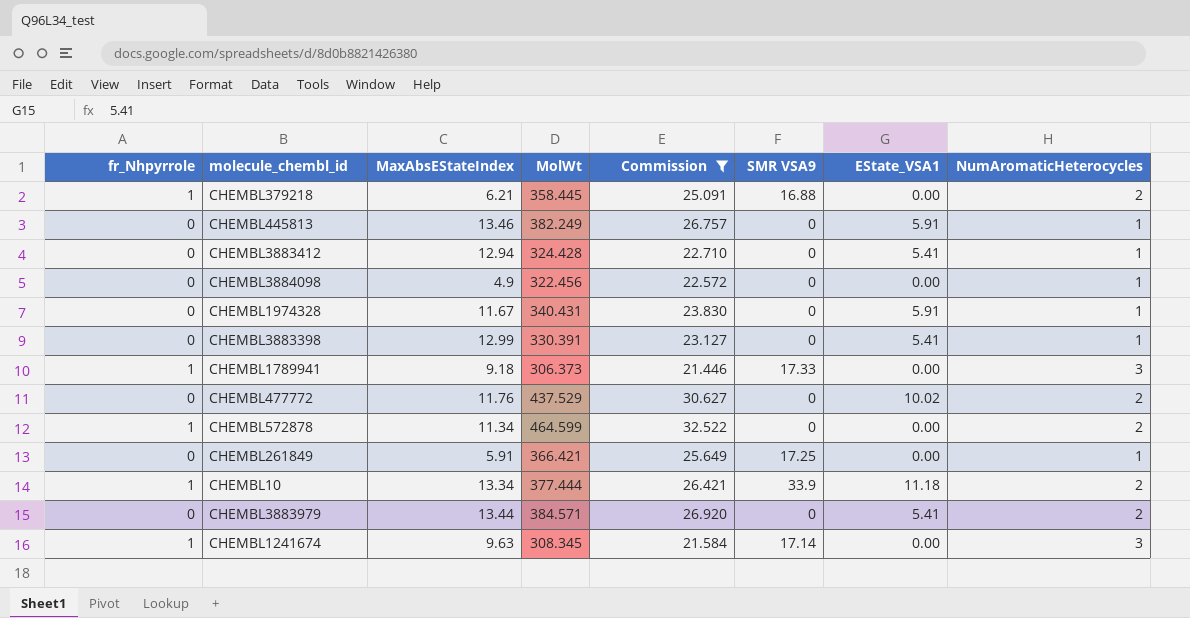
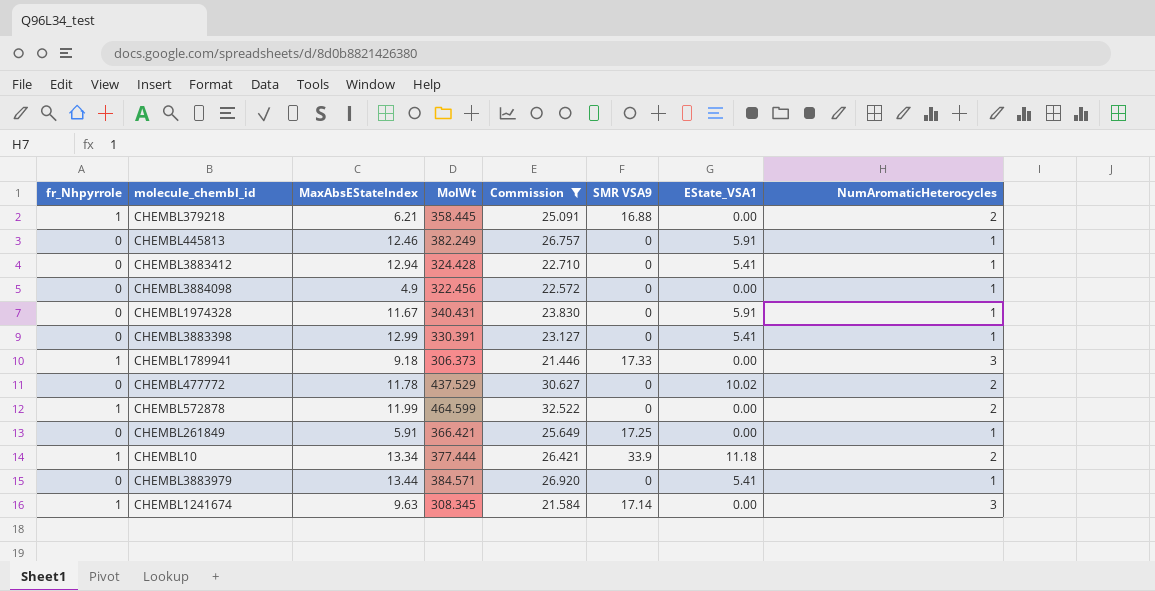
CHEMBL445813 | MaxAbsEStateIndex: 13.46 -> 12.46
CHEMBL477772 | MaxAbsEStateIndex: 11.76 -> 11.78
CHEMBL572878 | MaxAbsEStateIndex: 11.34 -> 11.99
CHEMBL3883979 | NumAromaticHeterocycles: 2 -> 1

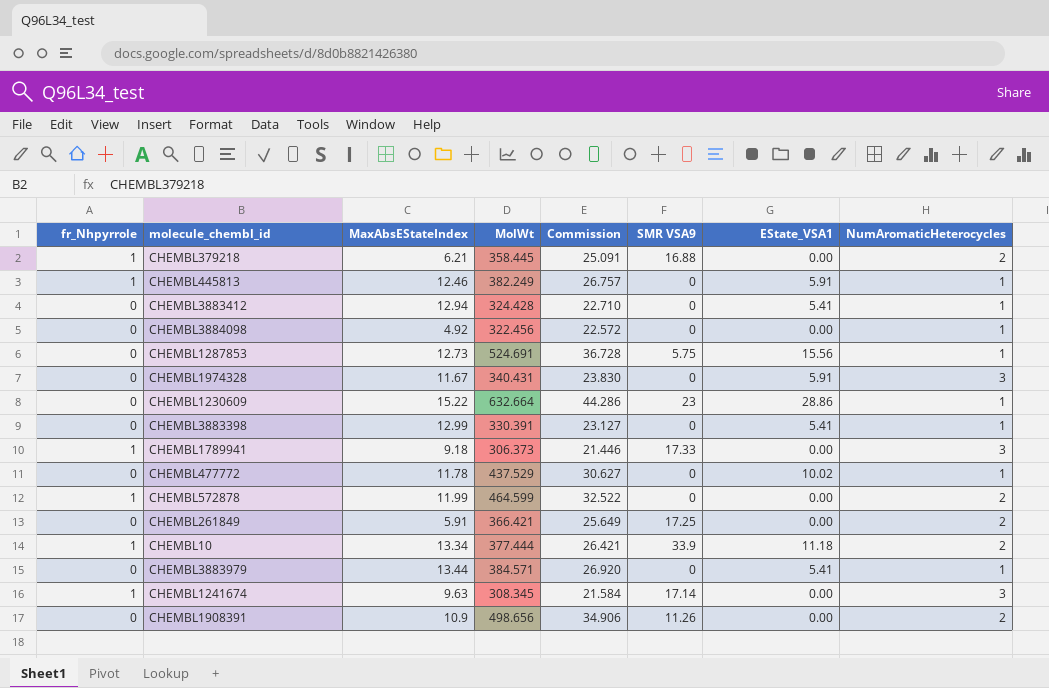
filter: Commission <= 32.522 -> none
CHEMBL445813 | fr_Nhpyrrole: 0 -> 1
CHEMBL3884098 | MaxAbsEStateIndex: 4.9 -> 4.92
CHEMBL1974328 | NumAromaticHeterocycles: 1 -> 3
CHEMBL477772 | NumAromaticHeterocycles: 2 -> 1
CHEMBL261849 | NumAromaticHeterocycles: 1 -> 2

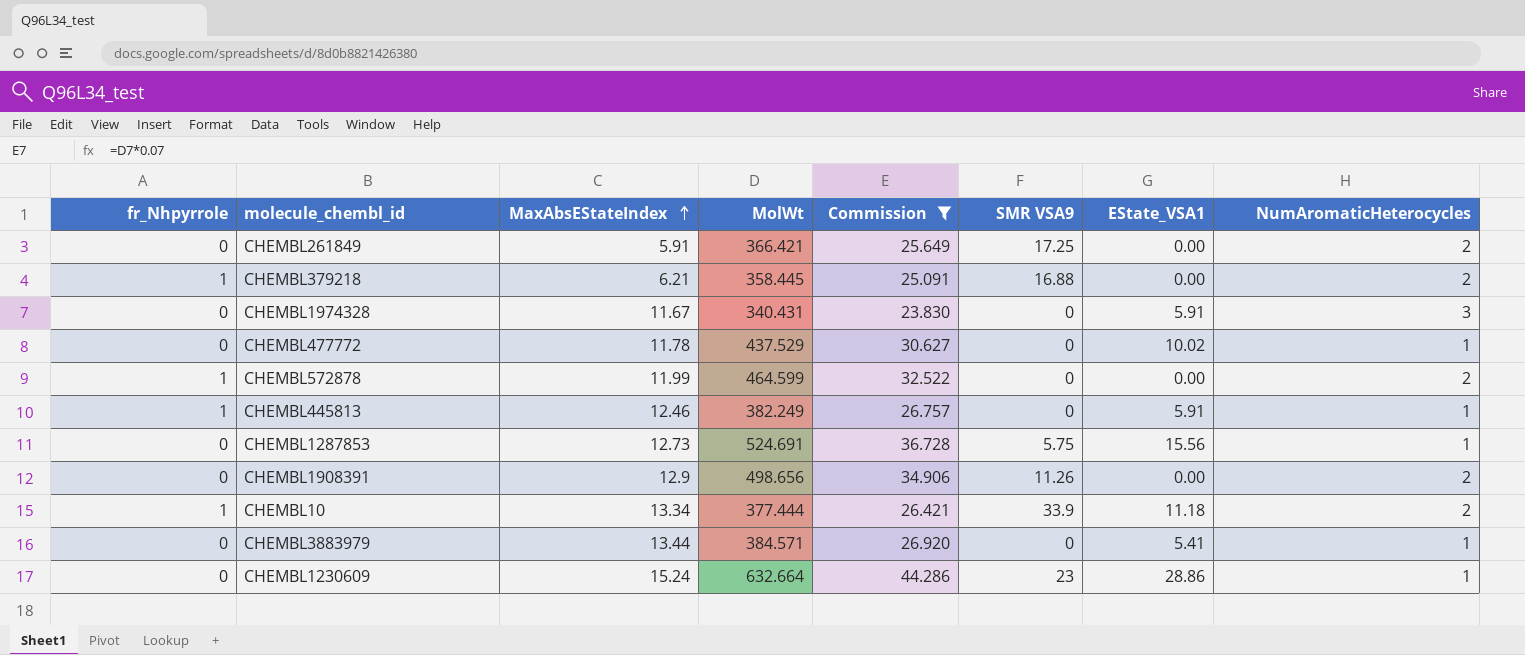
filter: none -> Commission >= 23.830
row order: none -> MaxAbsEStateIndex ascending
CHEMBL1908391 | MaxAbsEStateIndex: 10.9 -> 12.9
CHEMBL1230609 | MaxAbsEStateIndex: 15.22 -> 15.24

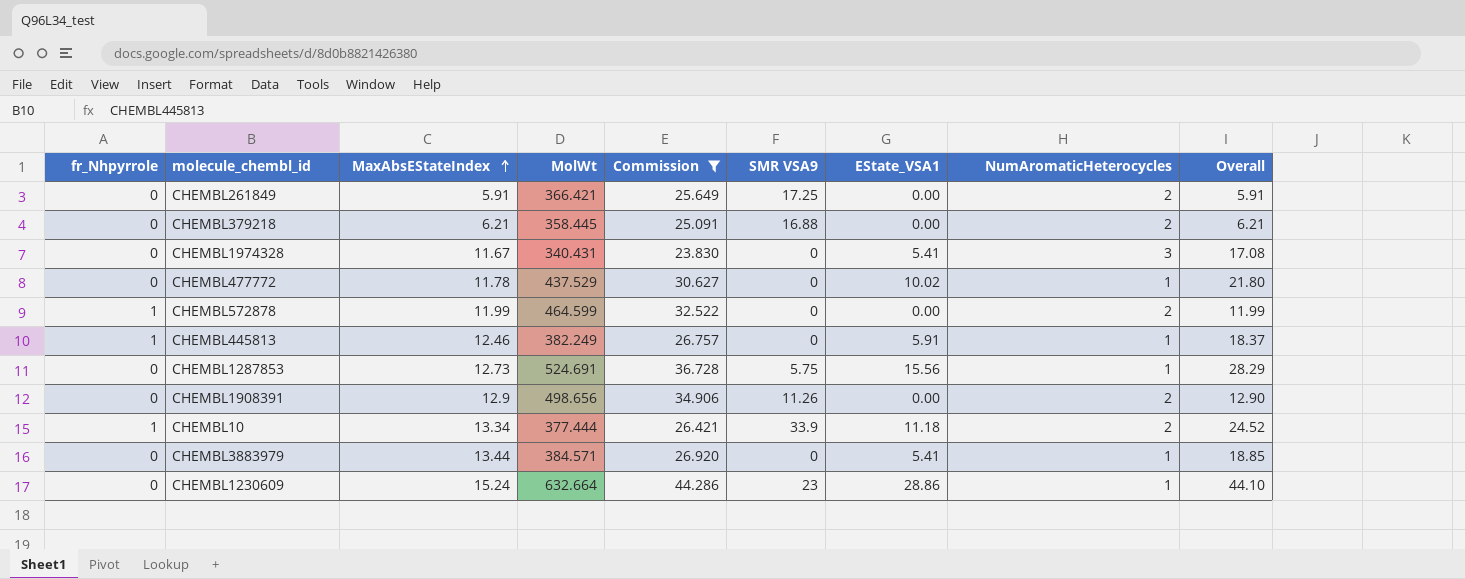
column Overall | formula: none -> [MaxAbsEStateIndex] + [EState_VSA1]
CHEMBL379218 | fr_Nhpyrrole: 1 -> 0
CHEMBL1974328 | EState_VSA1: 5.91 -> 5.41

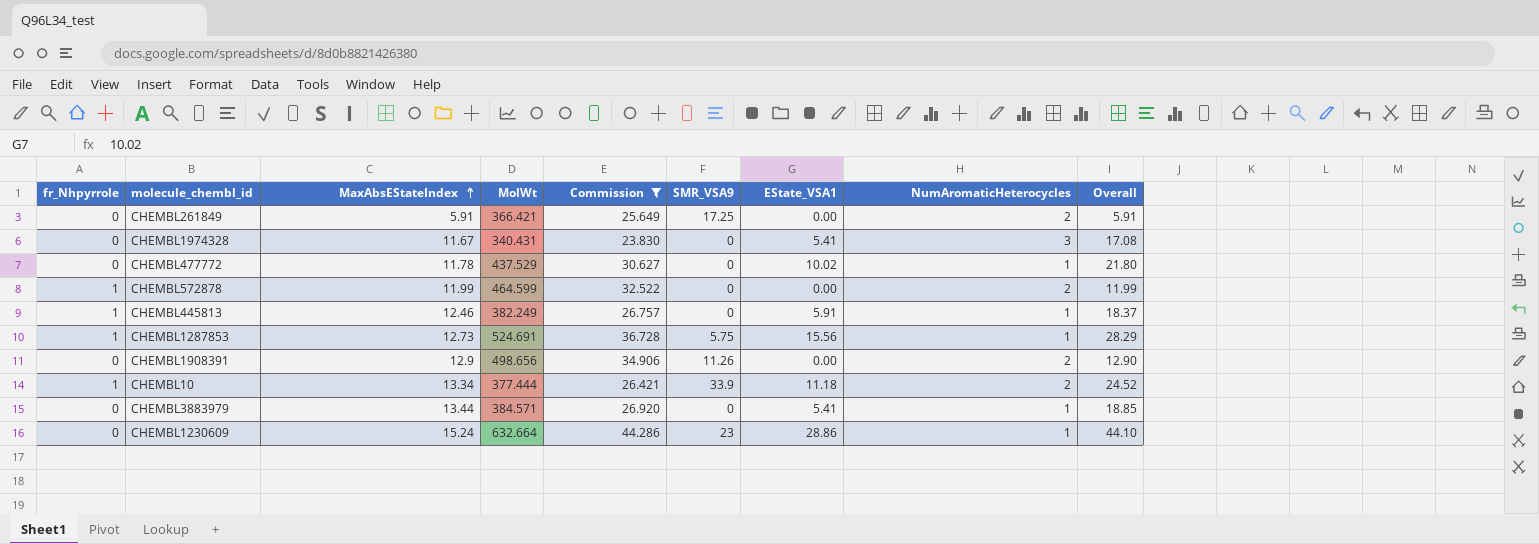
column name: SMR VSA9 -> SMR_VSA9
row CHEMBL379218: 0 | 6.21 | 358.445 | 25.091 | 16.88 | 0.00 | 2 | 6.21 -> none
CHEMBL1287853 | fr_Nhpyrrole: 0 -> 1

